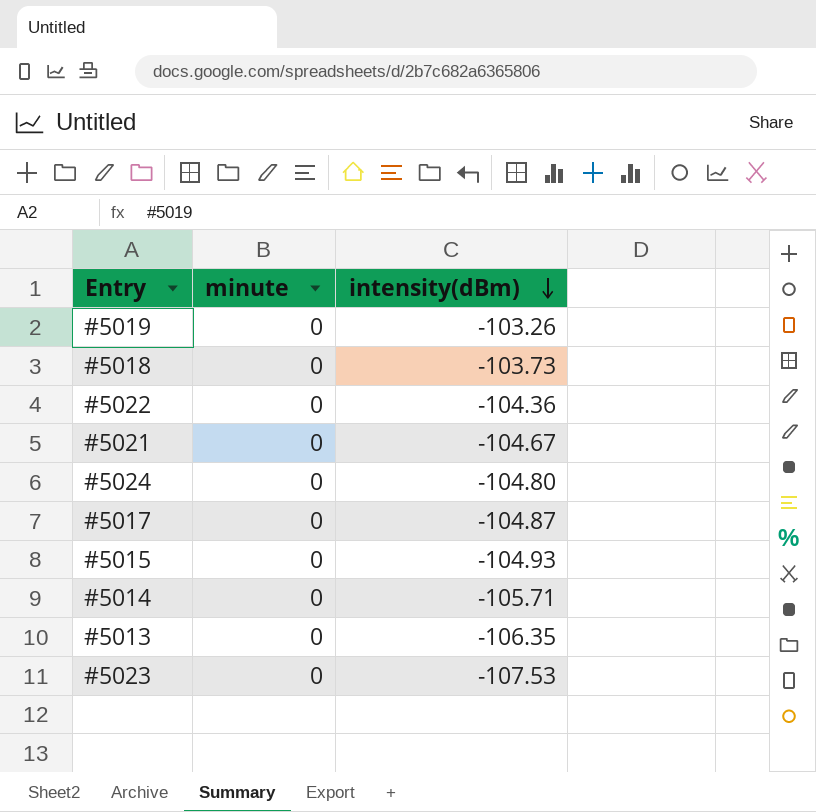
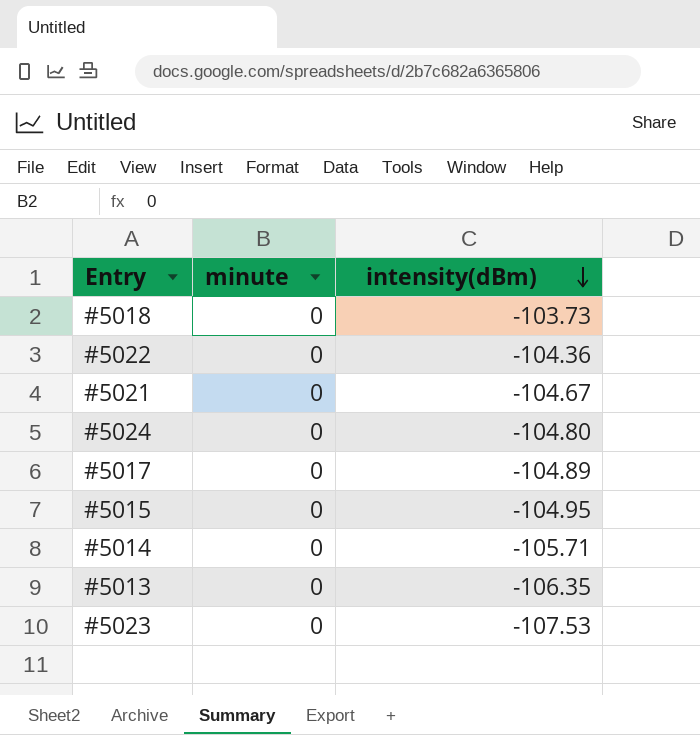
row #5019: 0 | -103.26 -> none
#5017 | intensity(dBm): -104.87 -> -104.89
#5015 | intensity(dBm): -104.93 -> -104.95

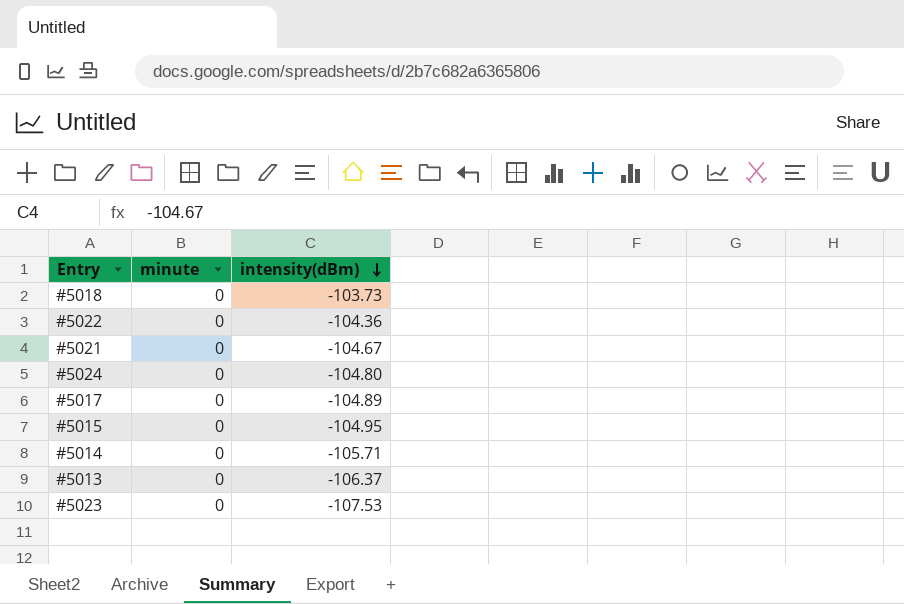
#5013 | intensity(dBm): -106.35 -> -106.37

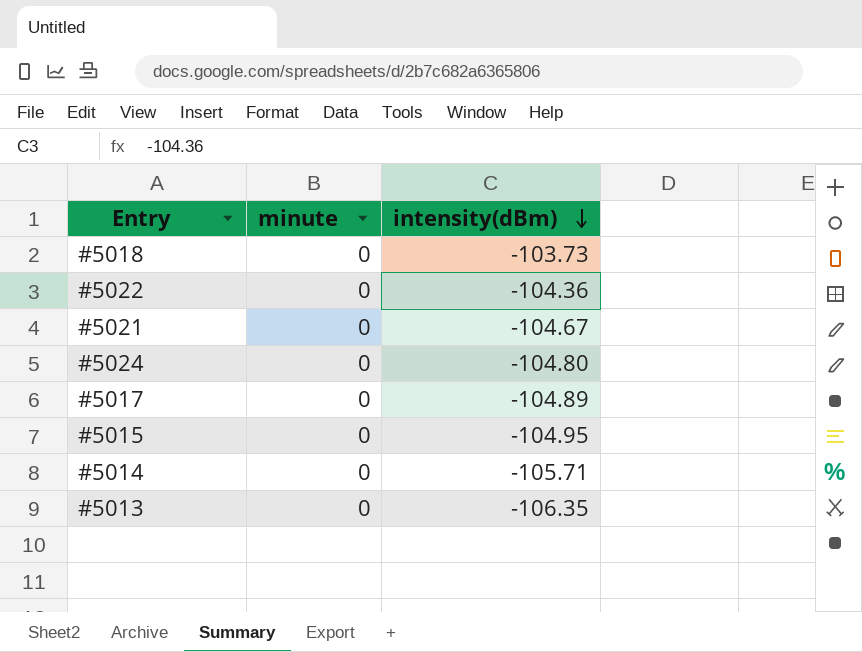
row #5023: 0 | -107.53 -> none
#5013 | intensity(dBm): -106.37 -> -106.35

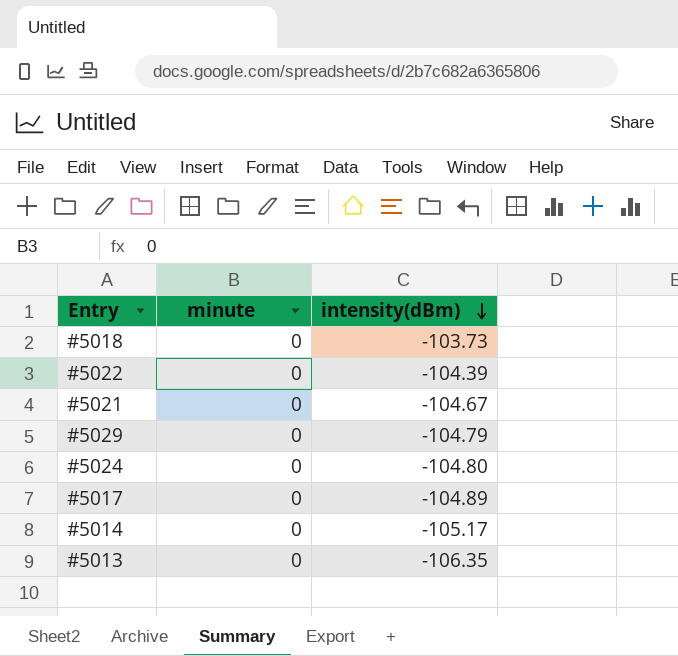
row #5015: 0 | -104.95 -> none
#5022 | intensity(dBm): -104.36 -> -104.39
row #5029: none -> 0 | -104.79
#5014 | intensity(dBm): -105.71 -> -105.17

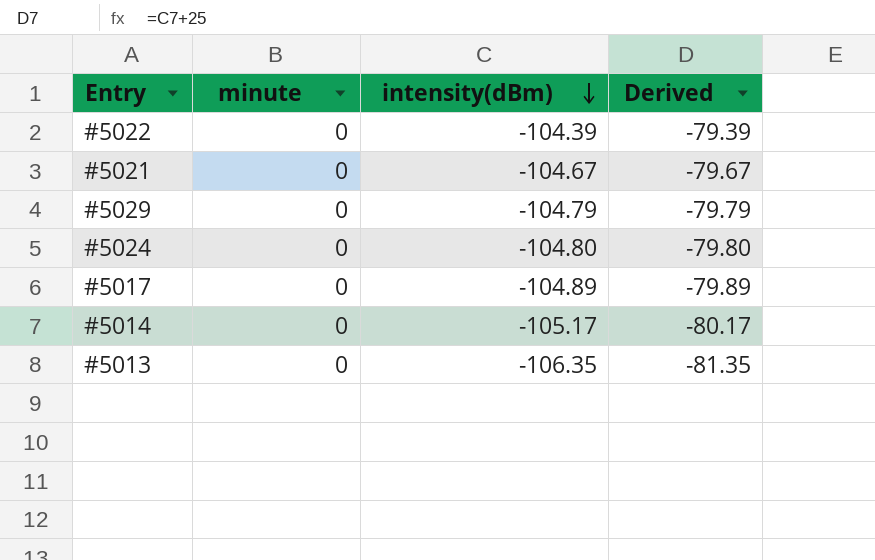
column Derived | formula: none -> [intensity(dBm)] + 25
row #5018: 0 | -103.73 -> none

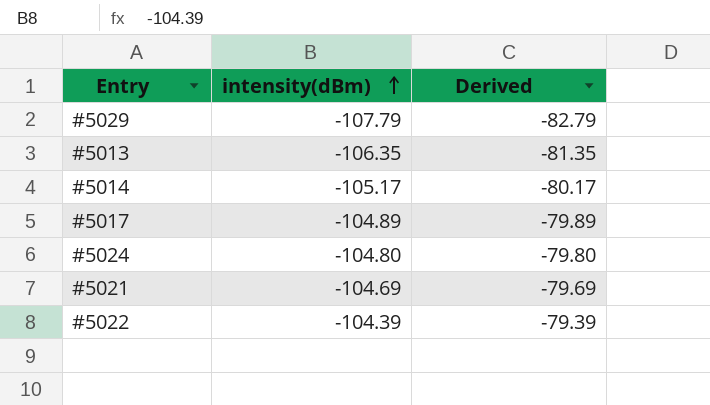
row order: intensity(dBm) descending -> intensity(dBm) ascending
column minute | position: 2 -> none
#5029 | intensity(dBm): -104.79 -> -107.79
#5029 | Derived: -79.79 -> -82.79
#5021 | intensity(dBm): -104.67 -> -104.69
#5021 | Derived: -79.67 -> -79.69

